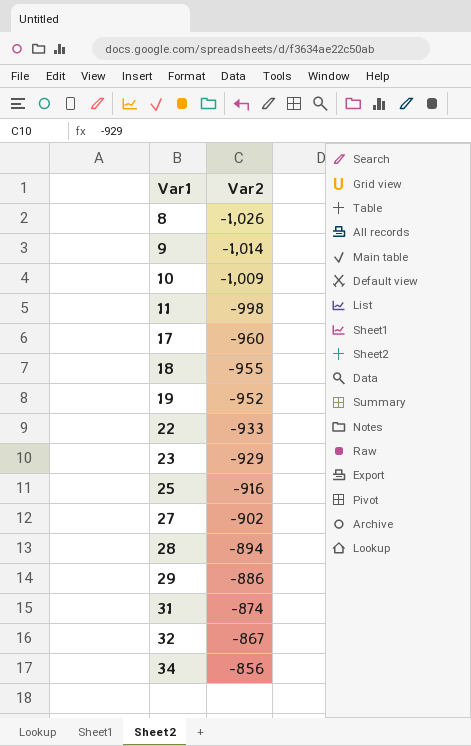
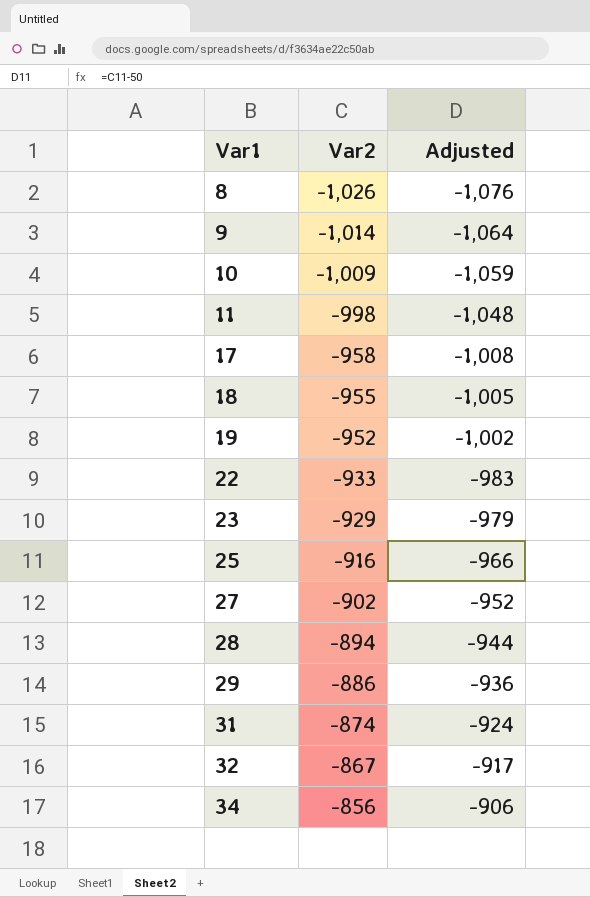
column Adjusted | formula: none -> [Var2] - 50
17 | Var2: -960 -> -958

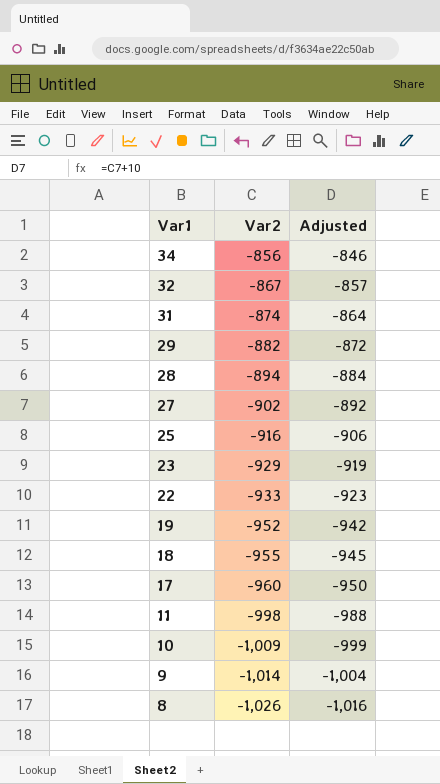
row order: Var1 ascending -> Var1 descending
column Adjusted | formula: [Var2] - 50 -> [Var2] + 10
29 | Var2: -886 -> -882
17 | Var2: -958 -> -960

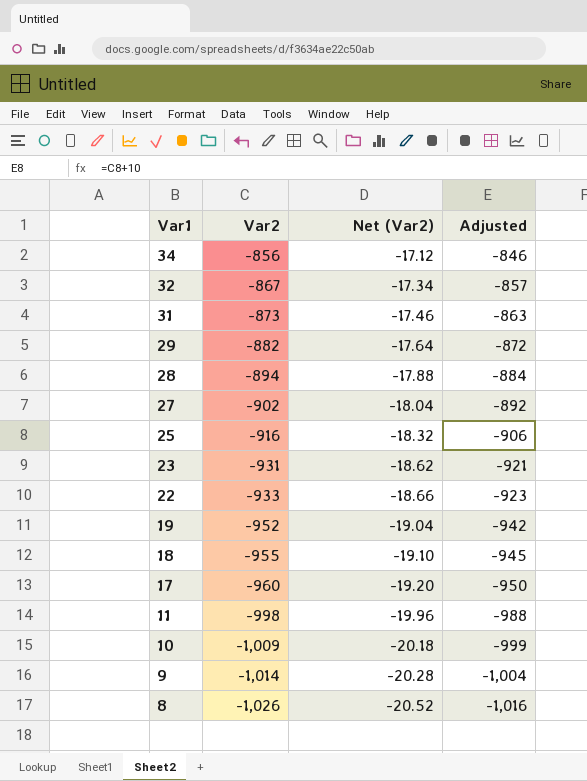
column Net (Var2) | formula: none -> [Var2] * 0.02
31 | Var2: -874 -> -873
31 | Adjusted: -864 -> -863
23 | Var2: -929 -> -931
23 | Adjusted: -919 -> -921

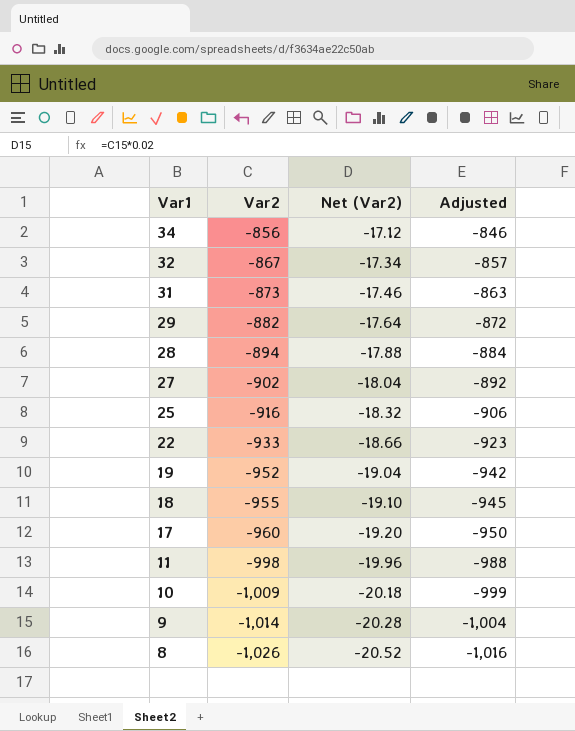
row 23: -931 | -18.62 | -921 -> none

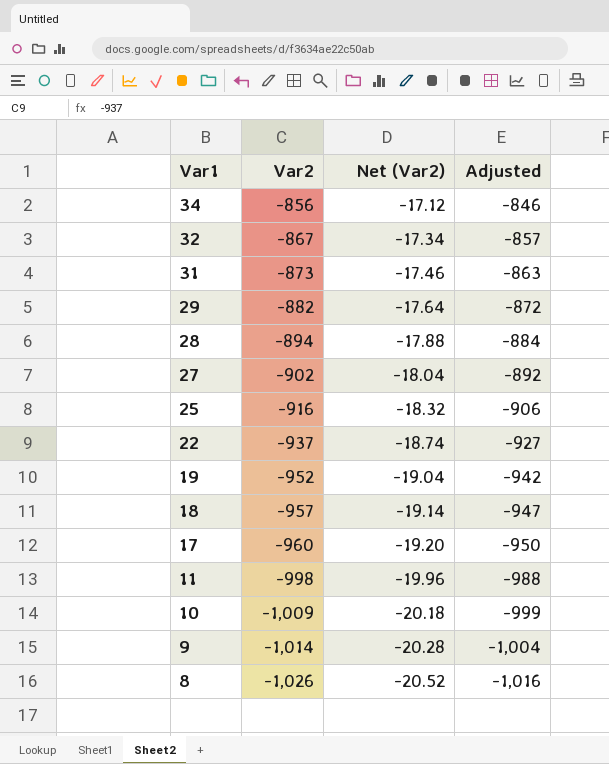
22 | Var2: -933 -> -937
22 | Net (Var2): -18.66 -> -18.74
22 | Adjusted: -923 -> -927
18 | Var2: -955 -> -957
18 | Net (Var2): -19.10 -> -19.14
18 | Adjusted: -945 -> -947

